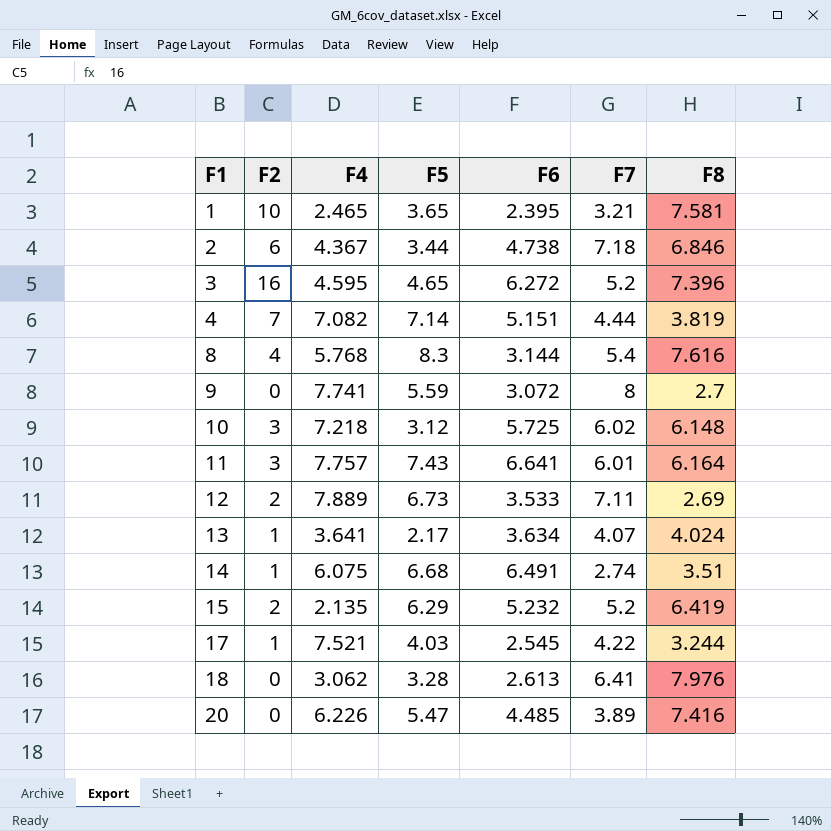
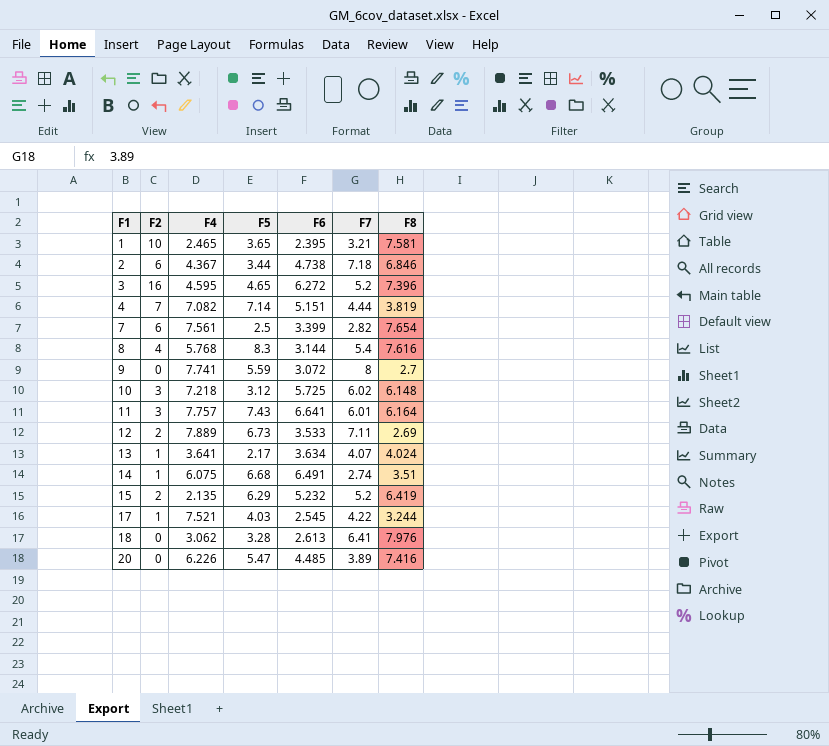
row 7: none -> 6 | 7.561 | 2.5 | 3.399 | 2.82 | 7.654

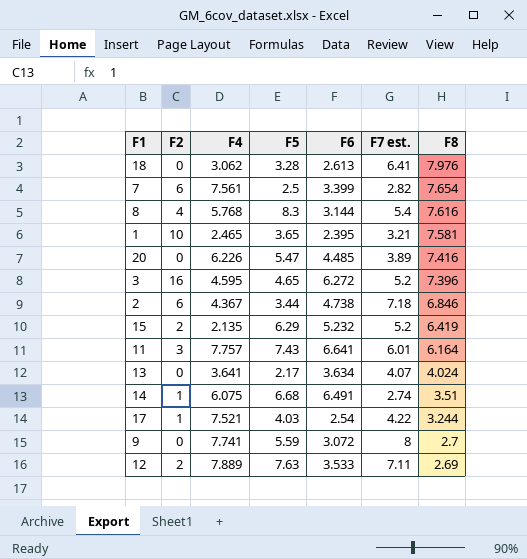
row order: F1 ascending -> F8 descending
column name: F7 -> F7 est.
row 4: 7 | 7.082 | 7.14 | 5.151 | 4.44 | 3.819 -> none
row 10: 3 | 7.218 | 3.12 | 5.725 | 6.02 | 6.148 -> none
13 | F2: 1 -> 0
17 | F6: 2.545 -> 2.54
12 | F5: 6.73 -> 7.63

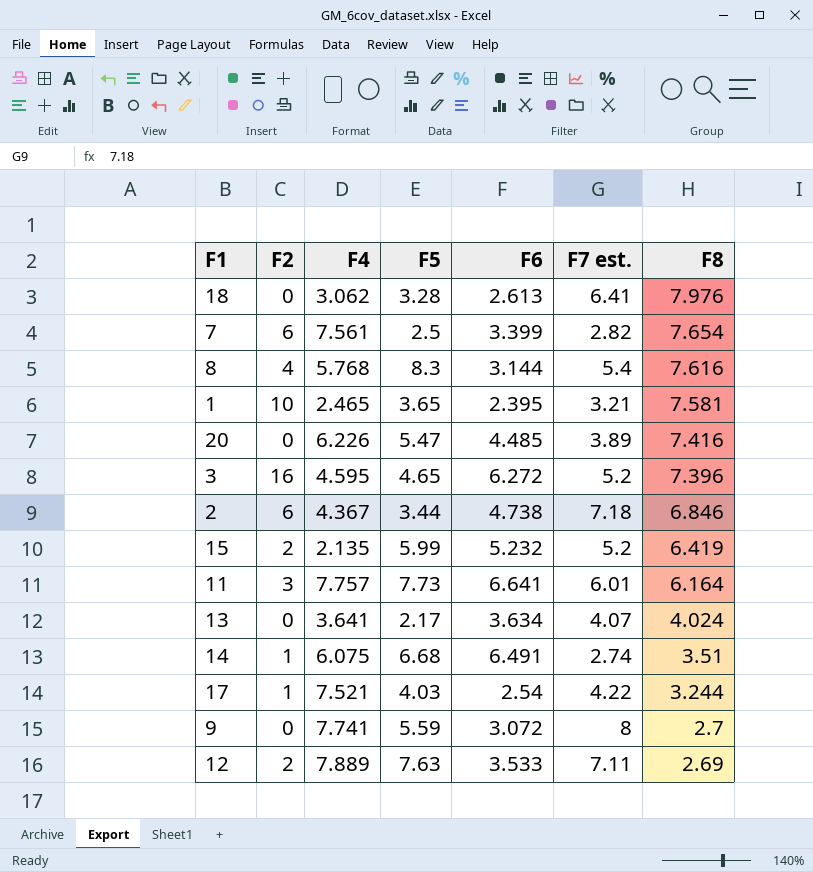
15 | F5: 6.29 -> 5.99
11 | F5: 7.43 -> 7.73

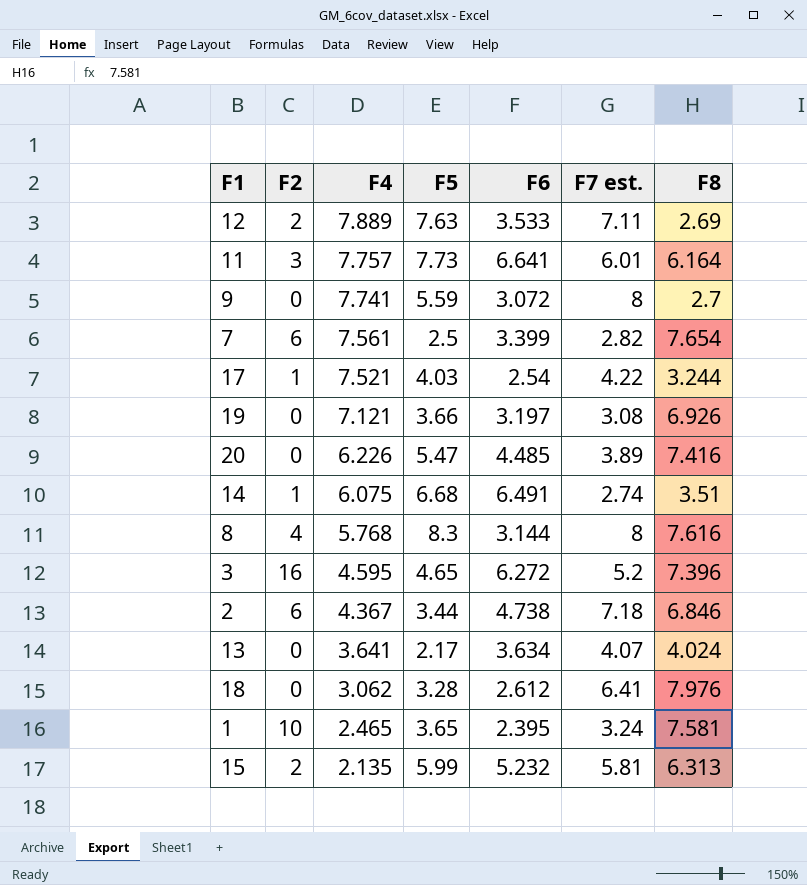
row order: F8 descending -> F4 descending
row 19: none -> 0 | 7.121 | 3.66 | 3.197 | 3.08 | 6.926
8 | F7 est.: 5.4 -> 8
18 | F6: 2.613 -> 2.612
1 | F7 est.: 3.21 -> 3.24
15 | F7 est.: 5.2 -> 5.81
15 | F8: 6.419 -> 6.313

